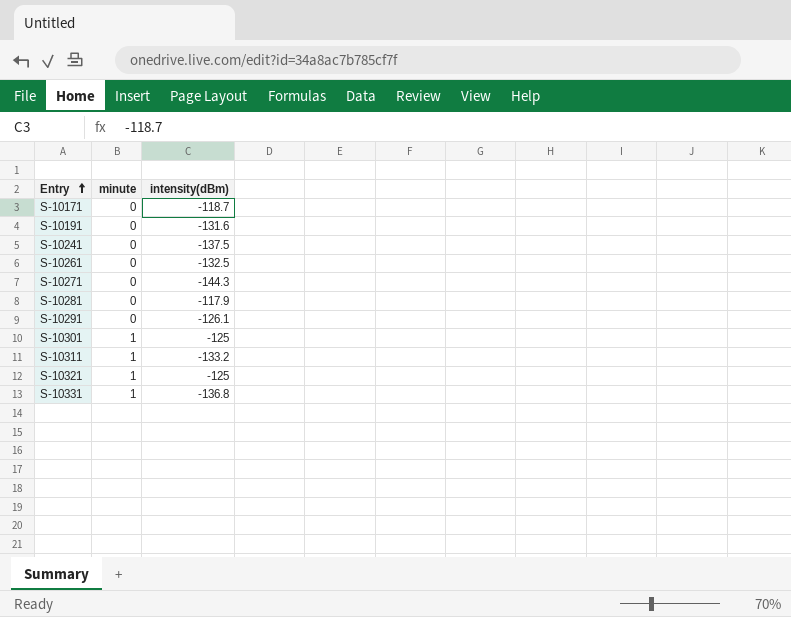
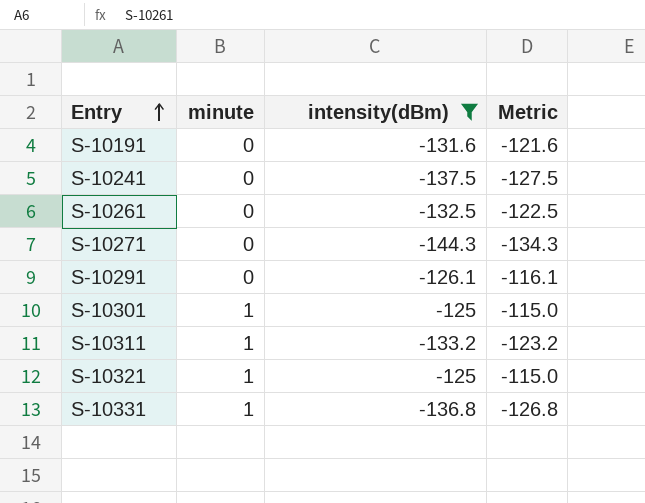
filter: none -> intensity(dBm) <= -125
column Metric | formula: none -> [intensity(dBm)] + 10

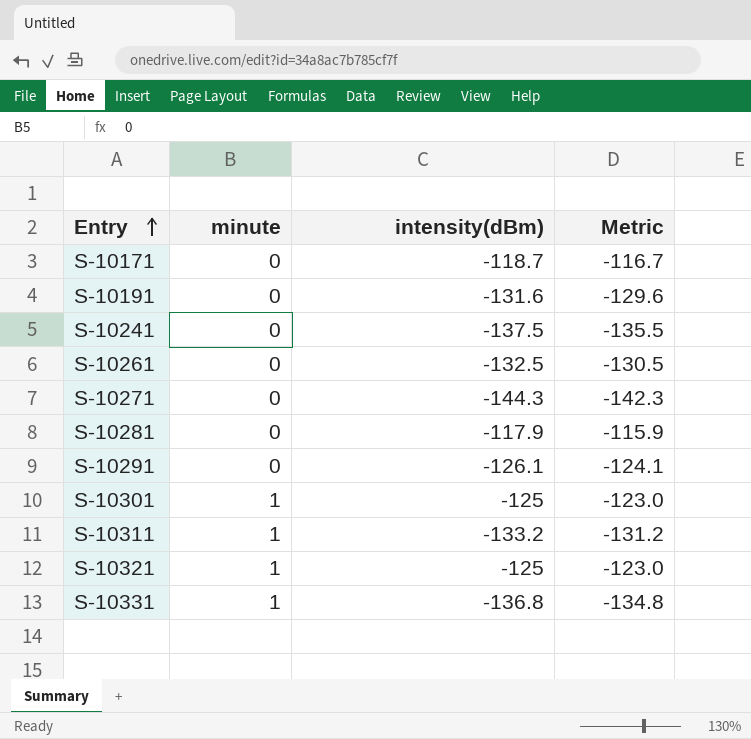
filter: intensity(dBm) <= -125 -> none
column Metric | formula: [intensity(dBm)] + 10 -> [intensity(dBm)] + 2

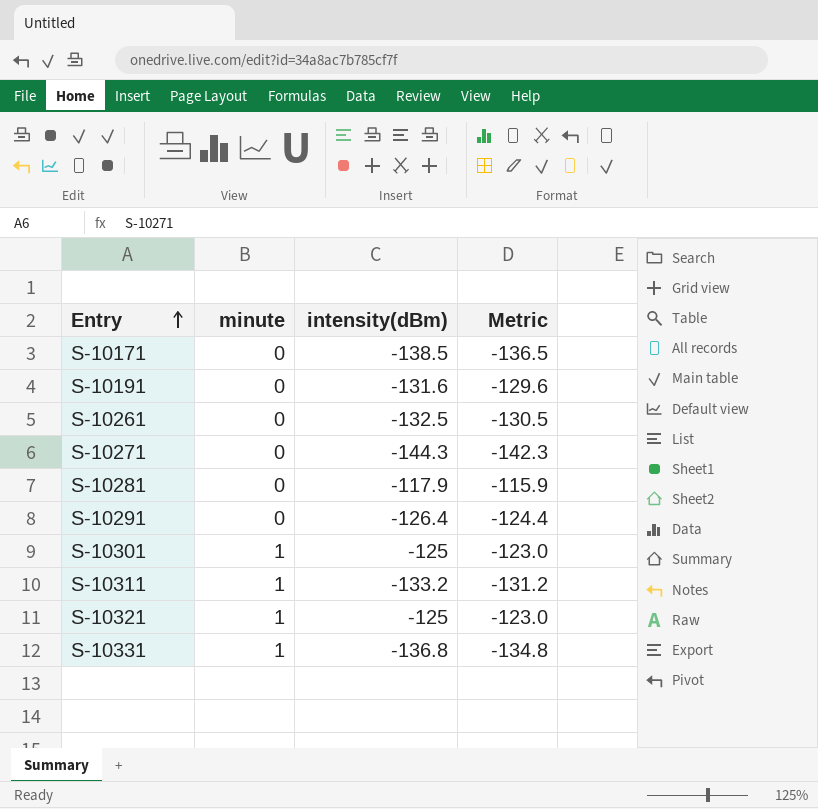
row S-10241: 0 | -137.5 | -135.5 -> none
S-10171 | intensity(dBm): -118.7 -> -138.5
S-10171 | Metric: -116.7 -> -136.5
S-10291 | intensity(dBm): -126.1 -> -126.4
S-10291 | Metric: -124.1 -> -124.4

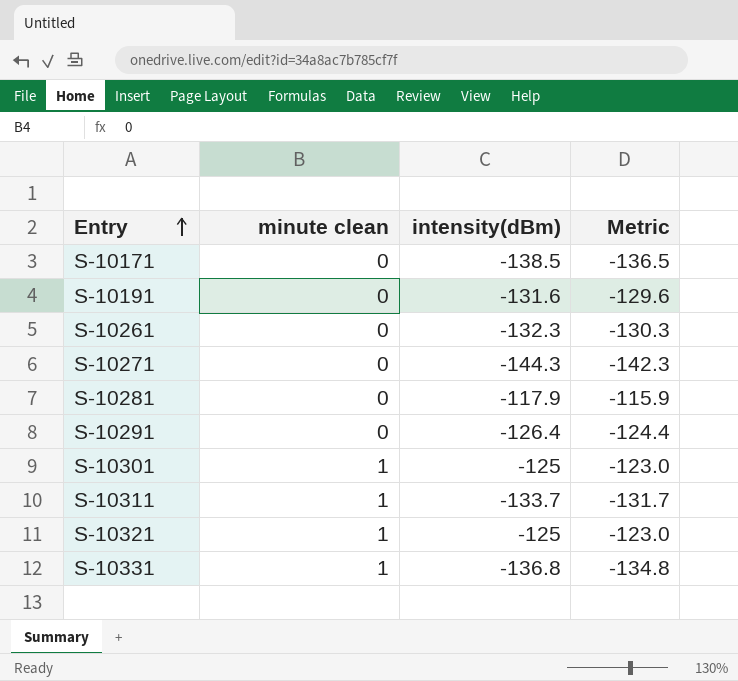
column name: minute -> minute clean
S-10261 | intensity(dBm): -132.5 -> -132.3
S-10261 | Metric: -130.5 -> -130.3
S-10311 | intensity(dBm): -133.2 -> -133.7
S-10311 | Metric: -131.2 -> -131.7

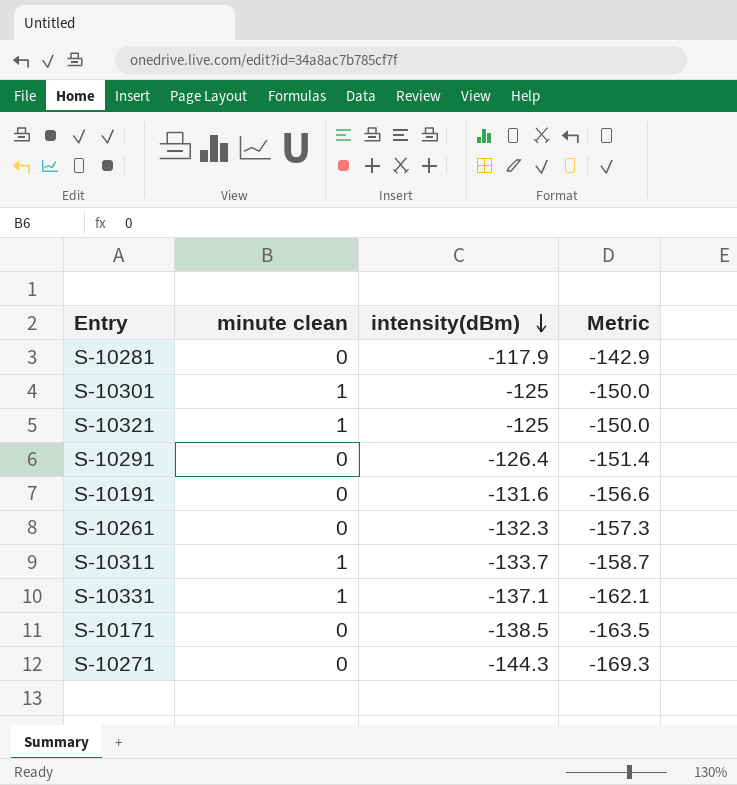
row order: Entry ascending -> intensity(dBm) descending
column Metric | formula: [intensity(dBm)] + 2 -> [intensity(dBm)] - 25
S-10331 | intensity(dBm): -136.8 -> -137.1

